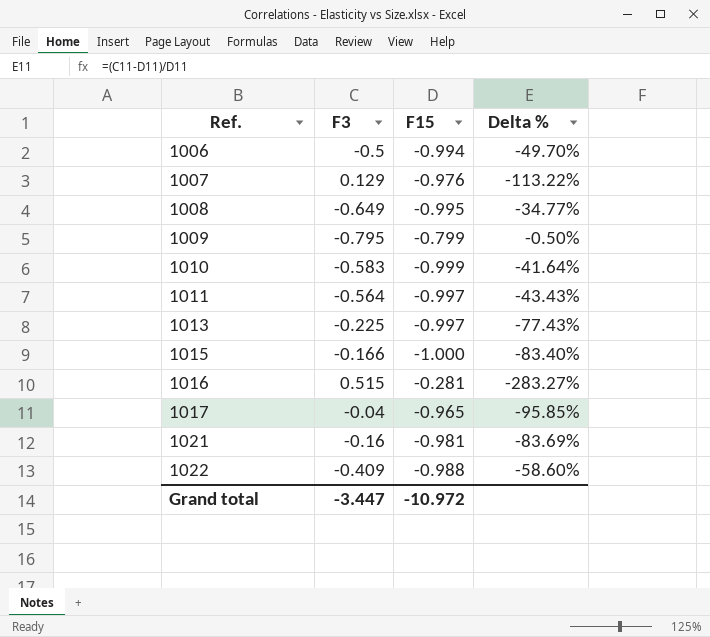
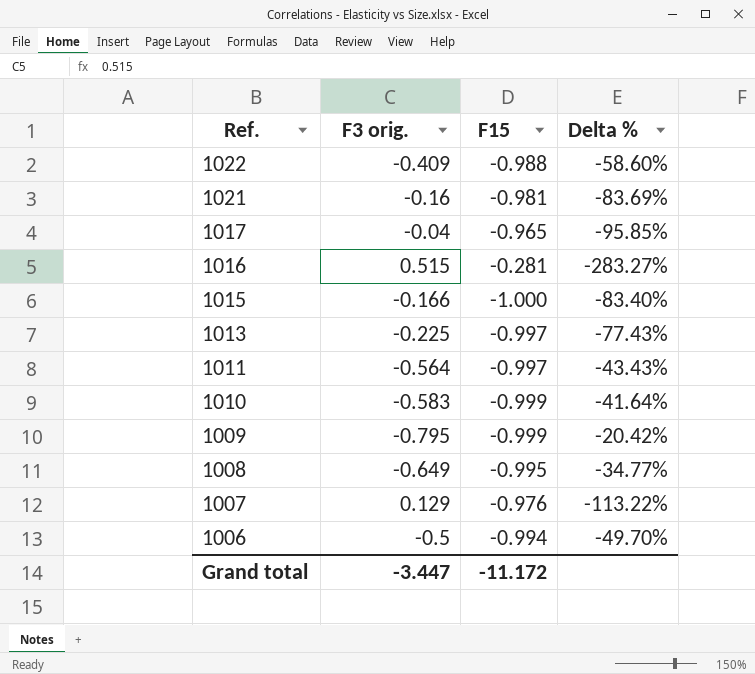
row order: Ref. ascending -> Ref. descending
column name: F3 -> F3 orig.
1009 | F15: -0.799 -> -0.999
1009 | Delta %: -0.50% -> -20.42%
Grand total | F15: -10.972 -> -11.172

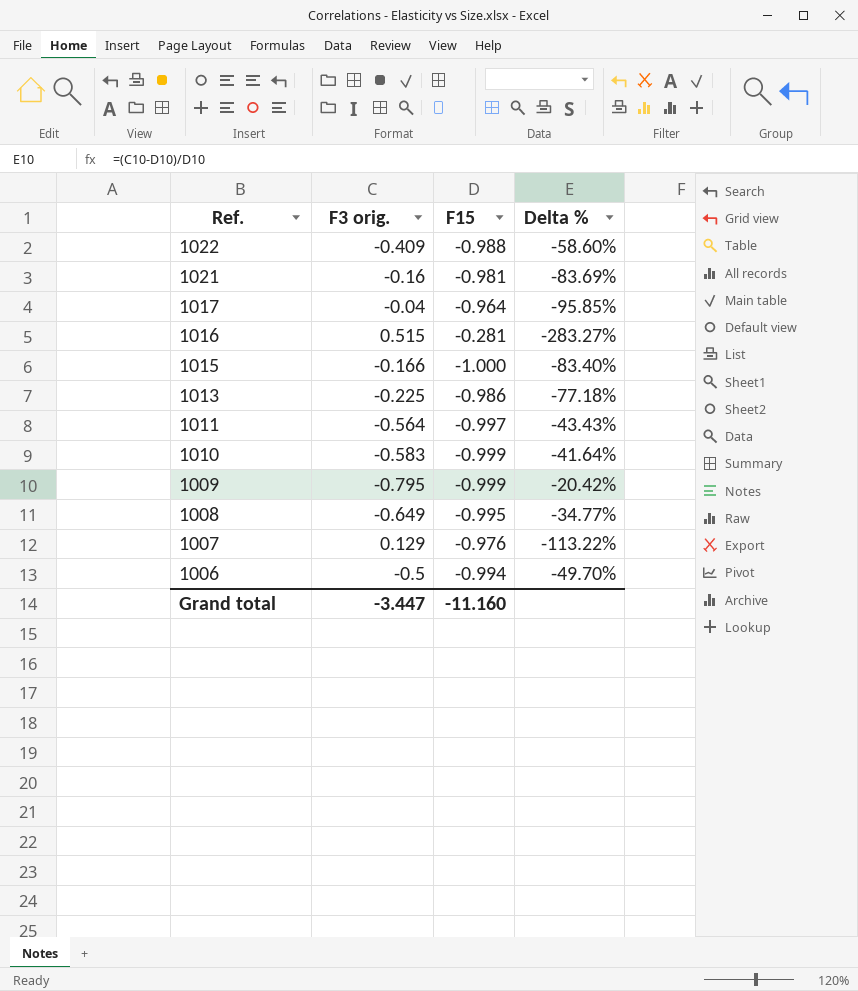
1017 | F15: -0.965 -> -0.964
1013 | F15: -0.997 -> -0.986
1013 | Delta %: -77.43% -> -77.18%
Grand total | F15: -11.172 -> -11.160

